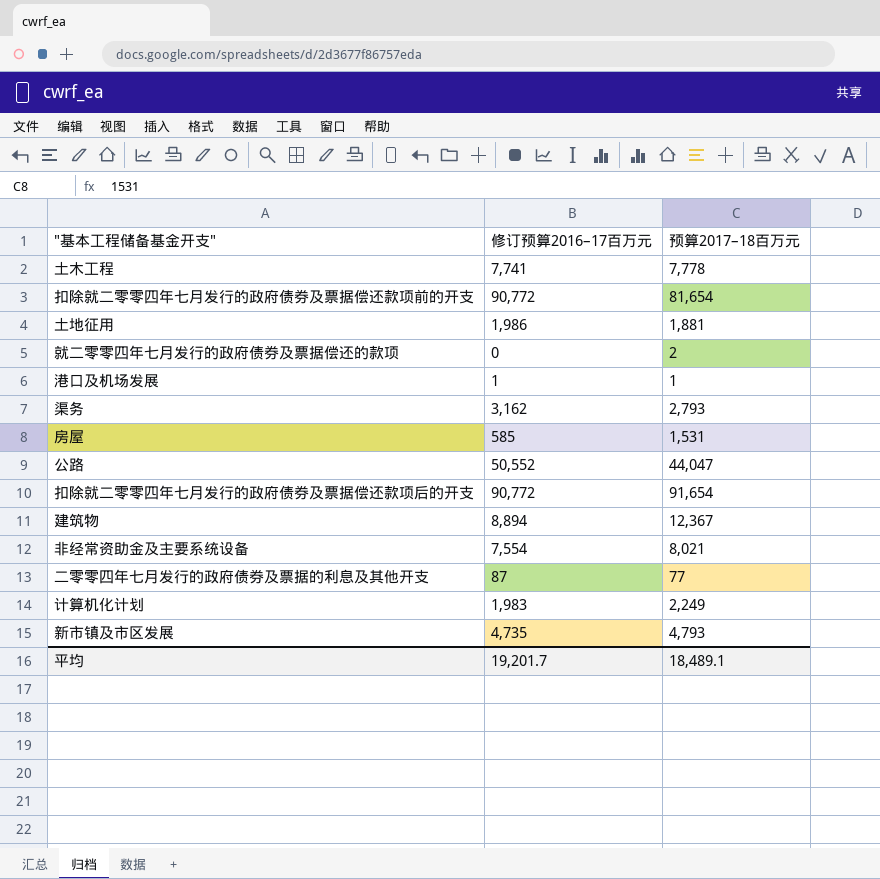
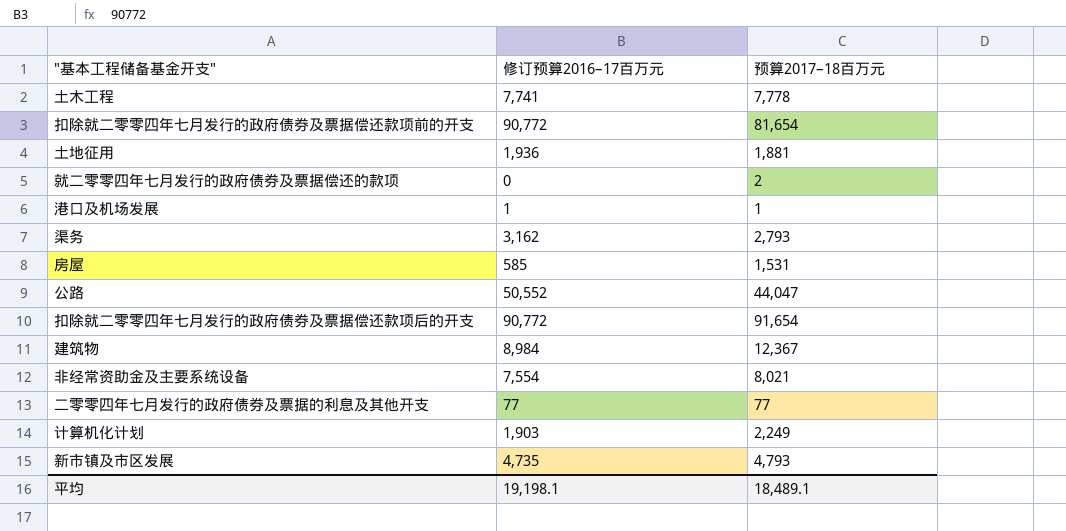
土地征用 | 修订预算2016–17百万元: 1,986 -> 1,936
建筑物 | 修订预算2016–17百万元: 8,894 -> 8,984
二零零四年七月发行的政府债券及票据的利息及其他开支 | 修订预算2016–17百万元: 87 -> 77
计算机化计划 | 修订预算2016–17百万元: 1,983 -> 1,903
平均 | 修订预算2016–17百万元: 19,201.7 -> 19,198.1

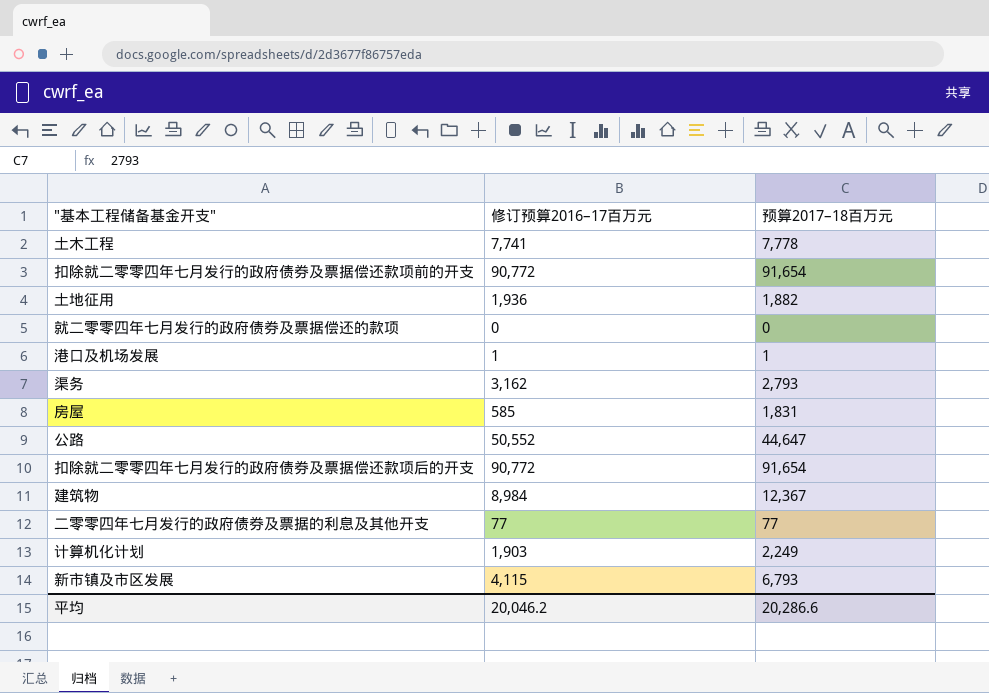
row 非经常资助金及主要系统设备: 7,554 | 8,021 -> none
扣除就二零零四年七月发行的政府债券及票据偿还款项前的开支 | 预算2017–18百万元: 81,654 -> 91,654
土地征用 | 预算2017–18百万元: 1,881 -> 1,882
就二零零四年七月发行的政府债券及票据偿还的款项 | 预算2017–18百万元: 2 -> 0
房屋 | 预算2017–18百万元: 1,531 -> 1,831
公路 | 预算2017–18百万元: 44,047 -> 44,647
新市镇及市区发展 | 修订预算2016–17百万元: 4,735 -> 4,115
新市镇及市区发展 | 预算2017–18百万元: 4,793 -> 6,793
平均 | 修订预算2016–17百万元: 19,198.1 -> 20,046.2
平均 | 预算2017–18百万元: 18,489.1 -> 20,286.6

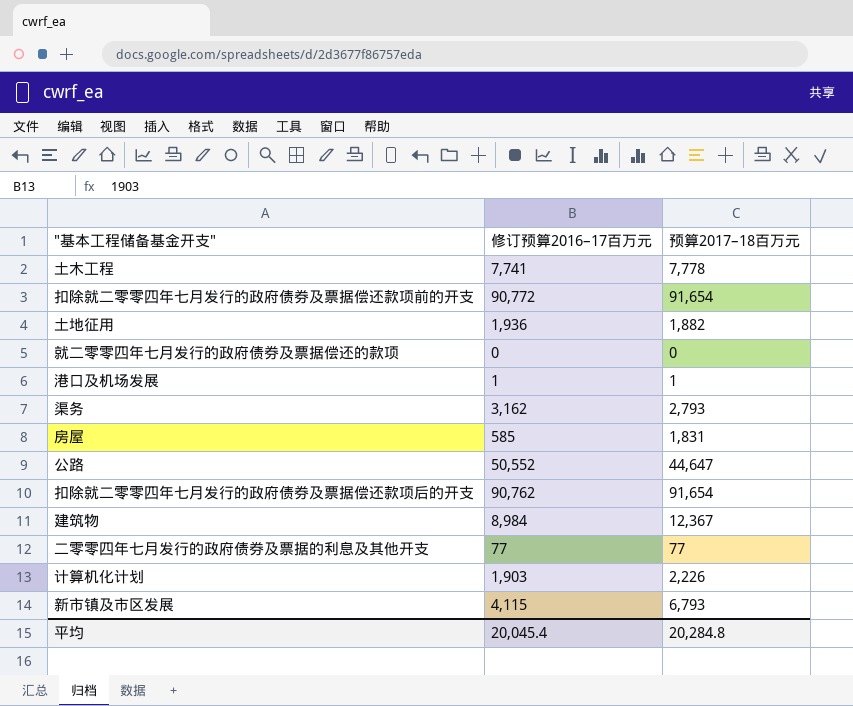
扣除就二零零四年七月发行的政府债券及票据偿还款项后的开支 | 修订预算2016–17百万元: 90,772 -> 90,762
计算机化计划 | 预算2017–18百万元: 2,249 -> 2,226
平均 | 修订预算2016–17百万元: 20,046.2 -> 20,045.4
平均 | 预算2017–18百万元: 20,286.6 -> 20,284.8

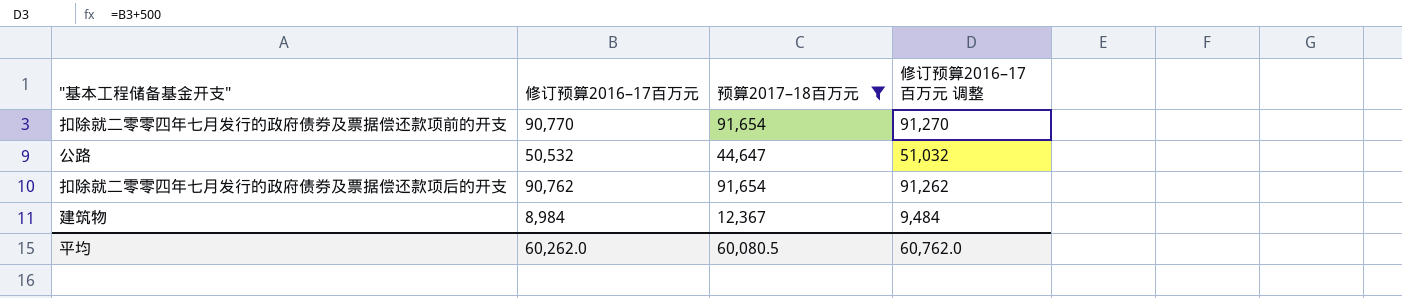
filter: none -> 预算2017–18百万元 >= 12,367
column 修订预算2016–17百万元 调整 | formula: none -> [修订预算2016–17百万元] + 500
扣除就二零零四年七月发行的政府债券及票据偿还款项前的开支 | 修订预算2016–17百万元: 90,772 -> 90,770
公路 | 修订预算2016–17百万元: 50,552 -> 50,532
平均 | 修订预算2016–17百万元: 20,045.4 -> 60,262.0
平均 | 预算2017–18百万元: 20,284.8 -> 60,080.5

